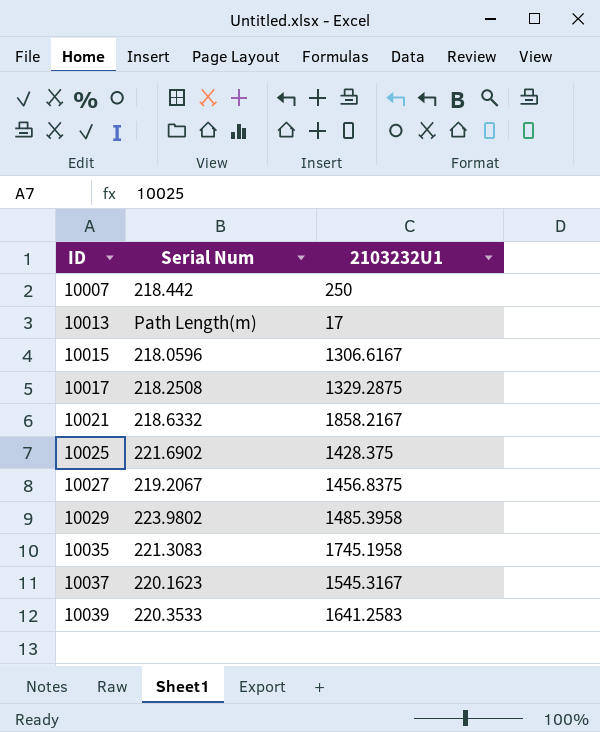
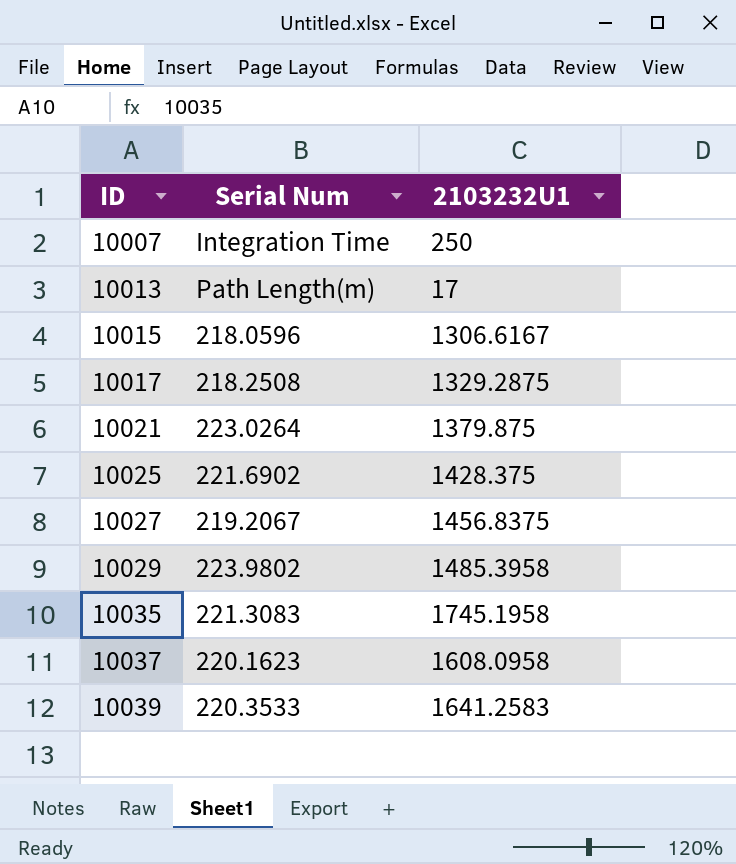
10007 | Serial Num: 218.442 -> Integration Time
10021 | Serial Num: 218.6332 -> 223.0264
10021 | 2103232U1: 1858.2167 -> 1379.875
10037 | 2103232U1: 1545.3167 -> 1608.0958

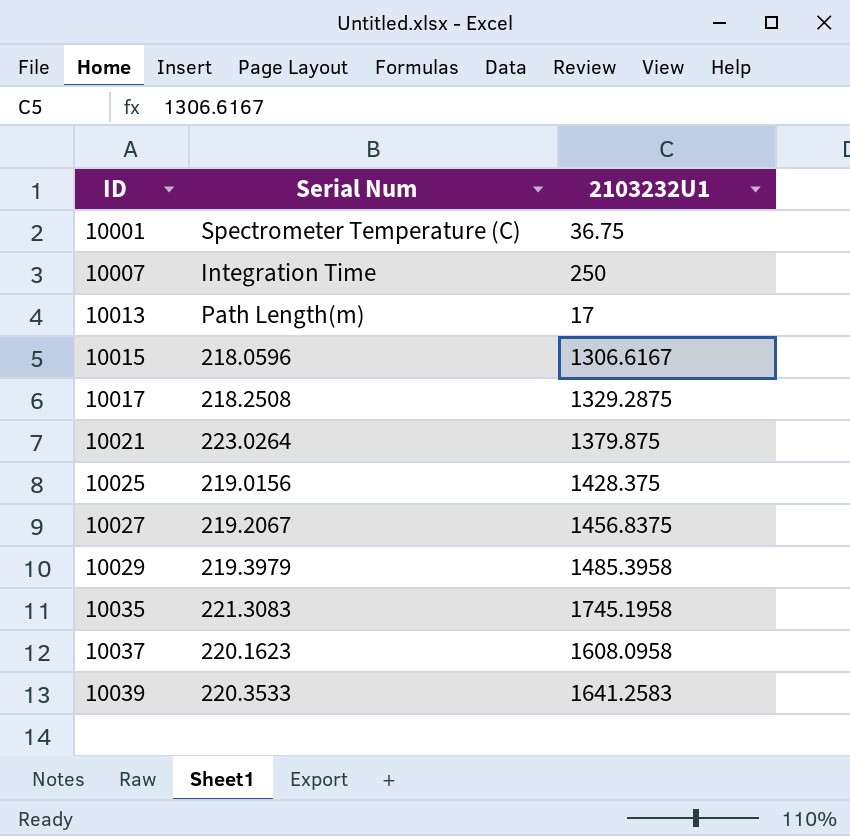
row 10001: none -> Spectrometer Temperature (C) | 36.75
10025 | Serial Num: 221.6902 -> 219.0156
10029 | Serial Num: 223.9802 -> 219.3979

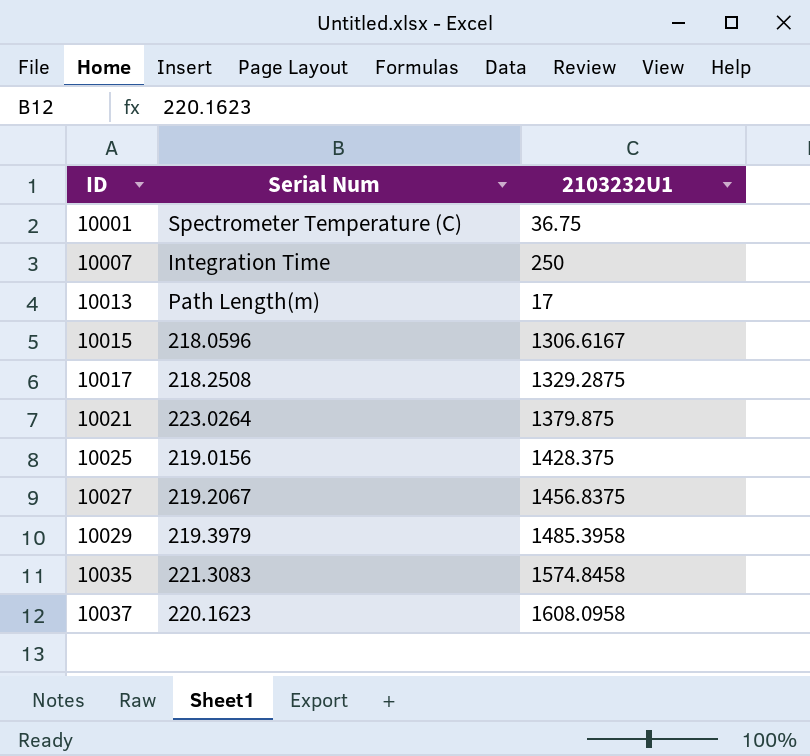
row 10039: 220.3533 | 1641.2583 -> none
10035 | 2103232U1: 1745.1958 -> 1574.8458

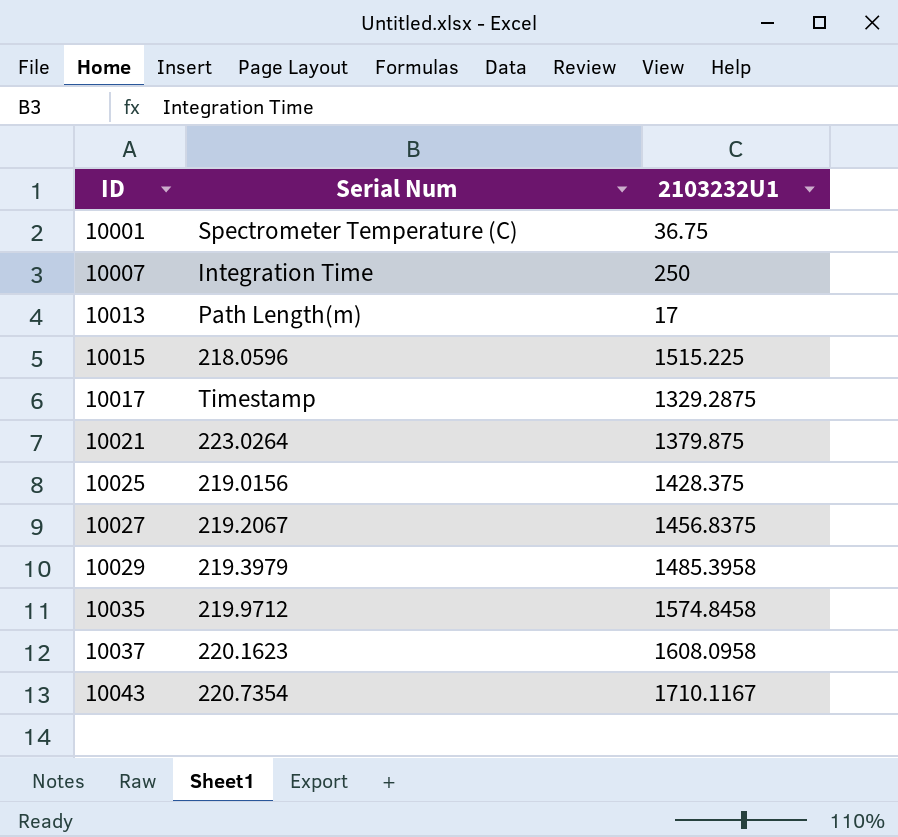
10015 | 2103232U1: 1306.6167 -> 1515.225
10017 | Serial Num: 218.2508 -> Timestamp
10035 | Serial Num: 221.3083 -> 219.9712
row 10043: none -> 220.7354 | 1710.1167

